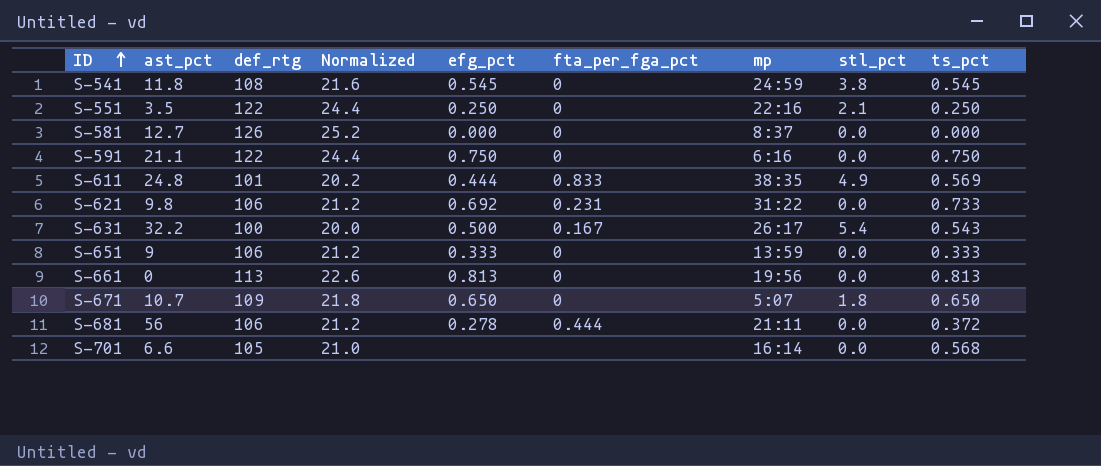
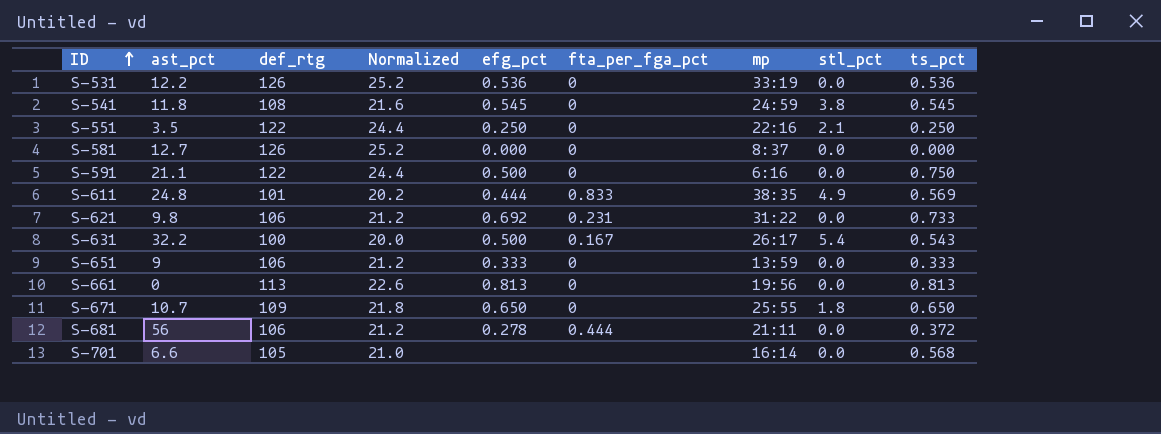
row S-531: none -> 12.2 | 126 | 25.2 | 0.536 | 0 | 33:19 | 0.0 | 0.536
S-591 | efg_pct: 0.750 -> 0.500
S-671 | mp: 5:07 -> 25:55

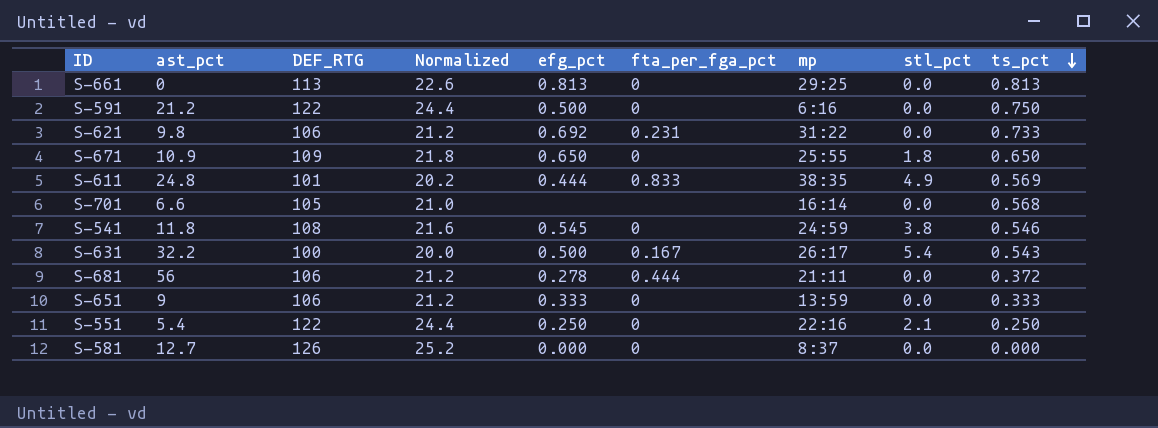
row order: ID ascending -> ts_pct descending
column name: def_rtg -> DEF_RTG
row S-531: 12.2 | 126 | 25.2 | 0.536 | 0 | 33:19 | 0.0 | 0.536 -> none
S-661 | mp: 19:56 -> 29:25
S-591 | ast_pct: 21.1 -> 21.2
S-671 | ast_pct: 10.7 -> 10.9
S-541 | ts_pct: 0.545 -> 0.546
S-551 | ast_pct: 3.5 -> 5.4

